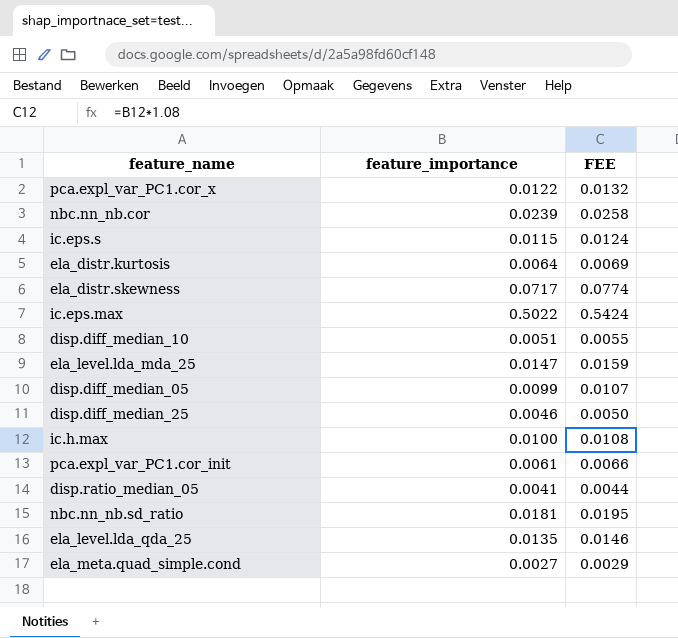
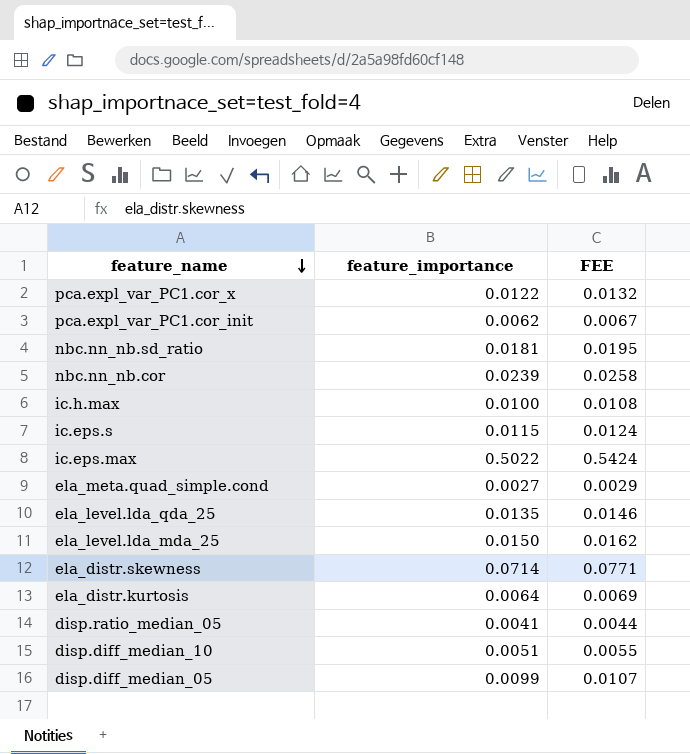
row order: none -> feature_name descending
row disp.diff_median_25: 0.0046 | 0.0050 -> none
pca.expl_var_PC1.cor_init | feature_importance: 0.0061 -> 0.0062
pca.expl_var_PC1.cor_init | FEE: 0.0066 -> 0.0067
ela_level.lda_mda_25 | feature_importance: 0.0147 -> 0.0150
ela_level.lda_mda_25 | FEE: 0.0159 -> 0.0162
ela_distr.skewness | feature_importance: 0.0717 -> 0.0714
ela_distr.skewness | FEE: 0.0774 -> 0.0771

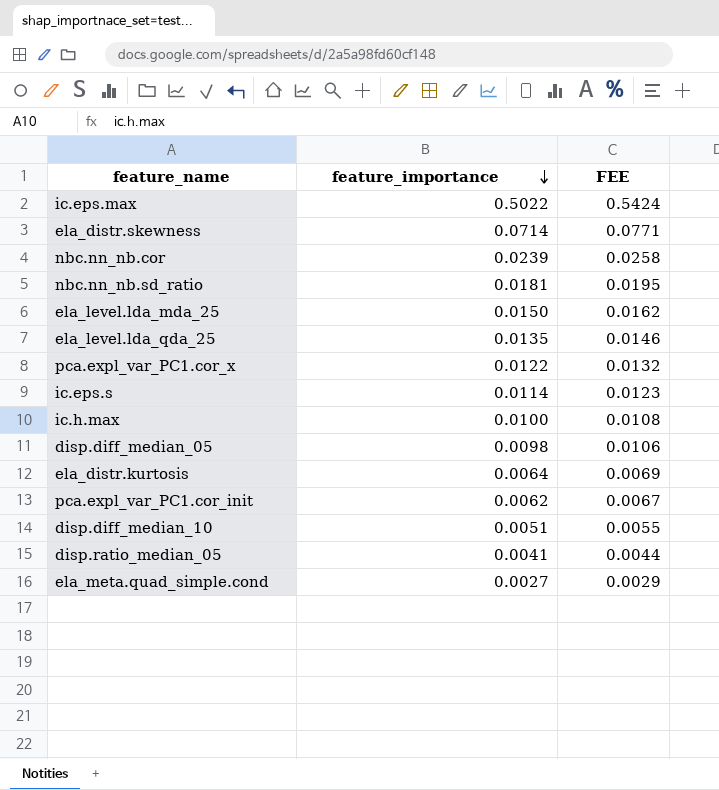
row order: feature_name descending -> feature_importance descending
ic.eps.s | feature_importance: 0.0115 -> 0.0114
ic.eps.s | FEE: 0.0124 -> 0.0123
disp.diff_median_05 | feature_importance: 0.0099 -> 0.0098
disp.diff_median_05 | FEE: 0.0107 -> 0.0106

